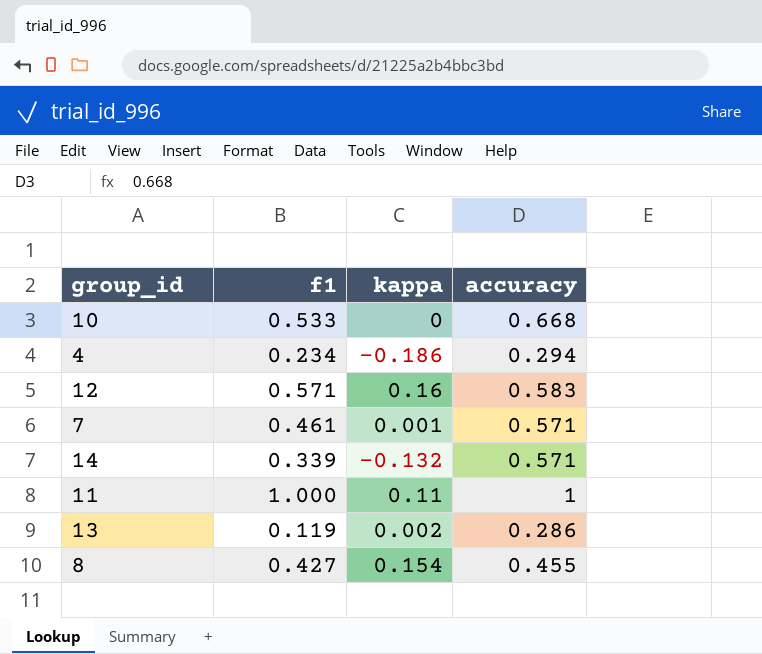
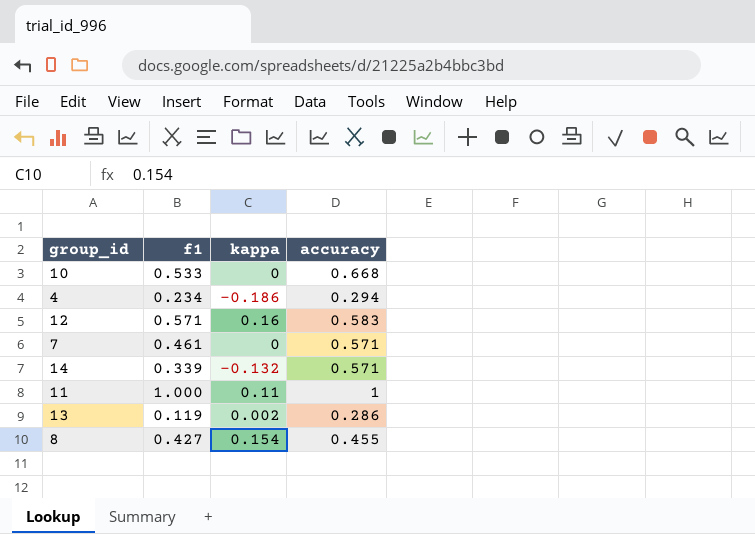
7 | kappa: 0.001 -> 0

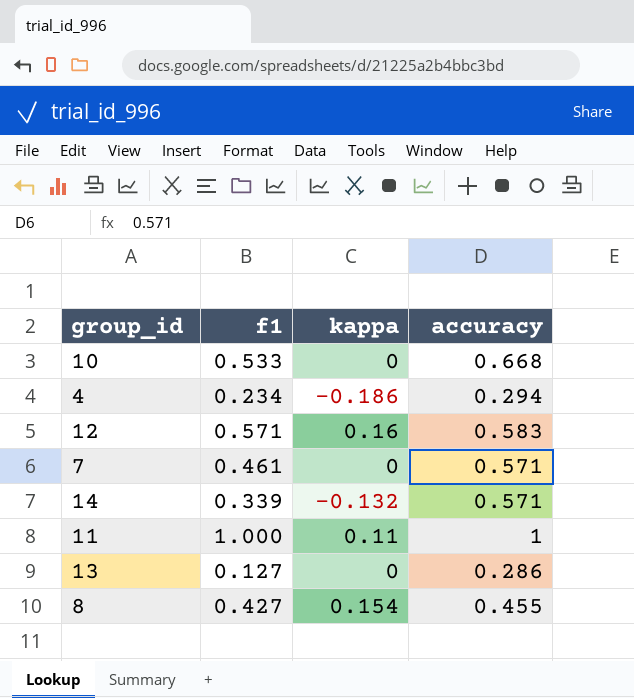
13 | f1: 0.119 -> 0.127
13 | kappa: 0.002 -> 0

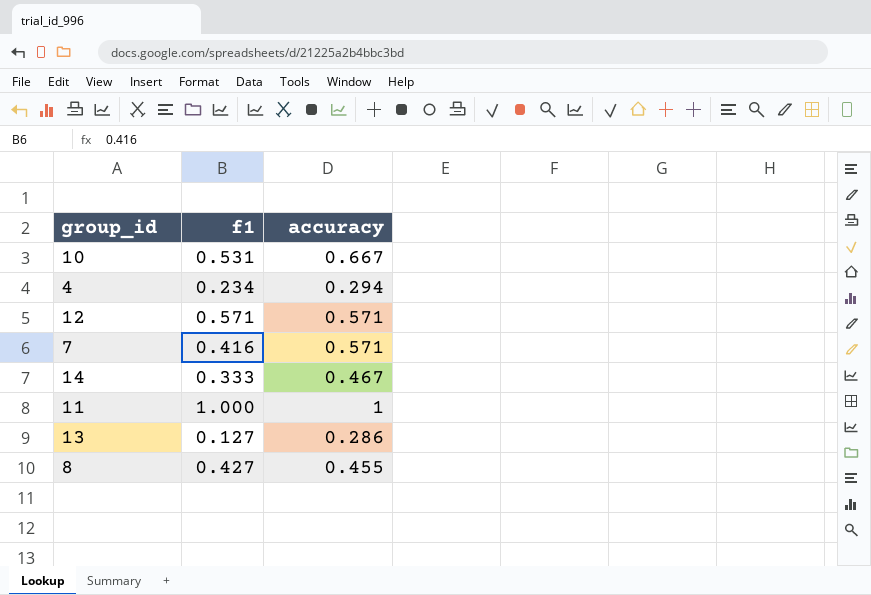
column kappa | position: 3 -> none
10 | f1: 0.533 -> 0.531
10 | accuracy: 0.668 -> 0.667
12 | accuracy: 0.583 -> 0.571
7 | f1: 0.461 -> 0.416
14 | f1: 0.339 -> 0.333
14 | accuracy: 0.571 -> 0.467

